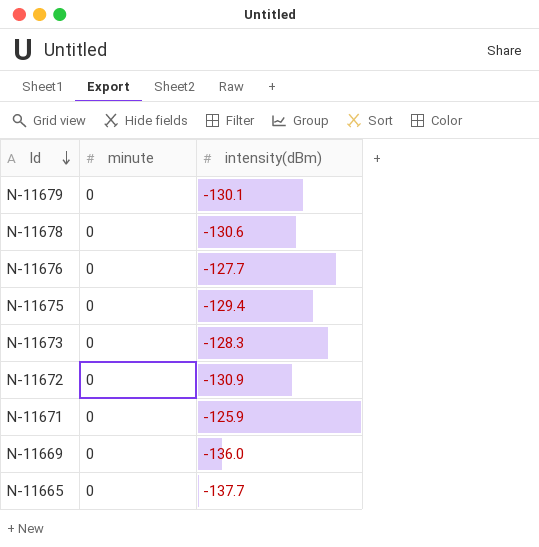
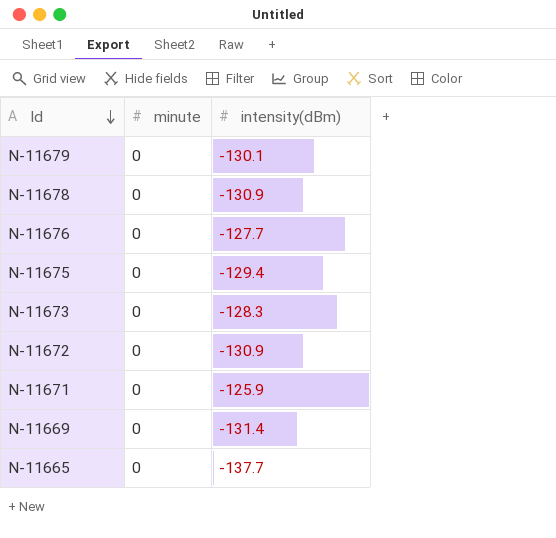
N-11678 | intensity(dBm): -130.6 -> -130.9
N-11669 | intensity(dBm): -136.0 -> -131.4

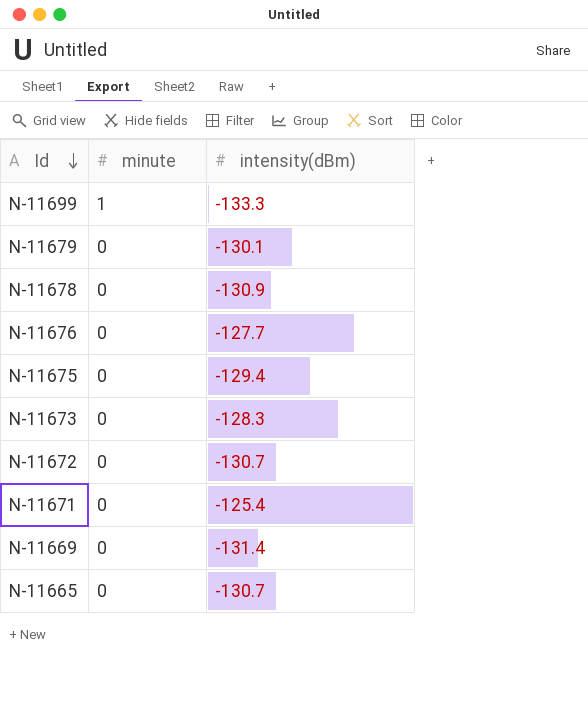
row N-11699: none -> 1 | -133.3
N-11672 | intensity(dBm): -130.9 -> -130.7
N-11671 | intensity(dBm): -125.9 -> -125.4
N-11665 | intensity(dBm): -137.7 -> -130.7

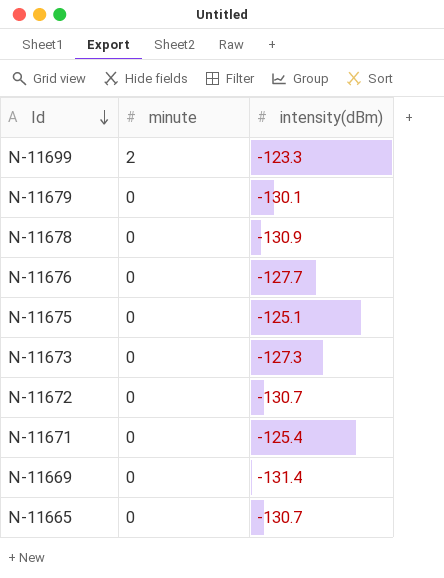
N-11699 | minute: 1 -> 2
N-11699 | intensity(dBm): -133.3 -> -123.3
N-11675 | intensity(dBm): -129.4 -> -125.1
N-11673 | intensity(dBm): -128.3 -> -127.3

